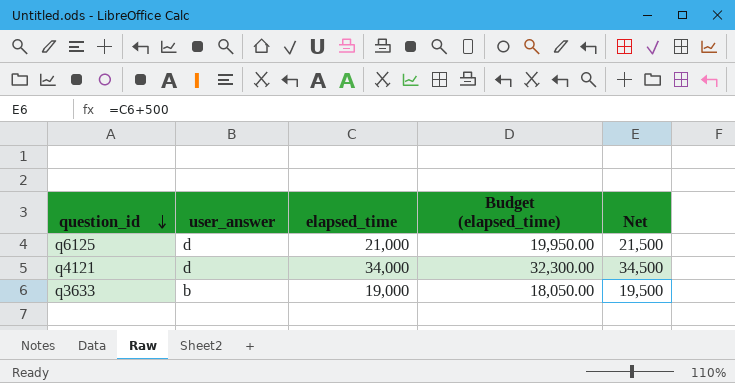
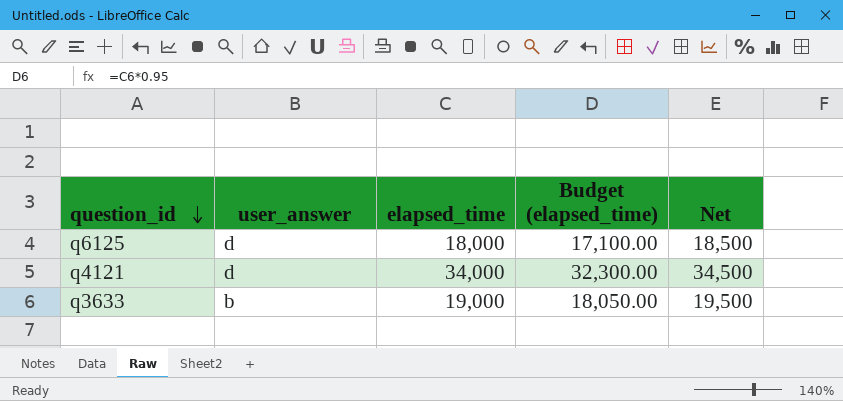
q6125 | elapsed_time: 21,000 -> 18,000
q6125 | Budget (elapsed_time): 19,950.00 -> 17,100.00
q6125 | Net: 21,500 -> 18,500

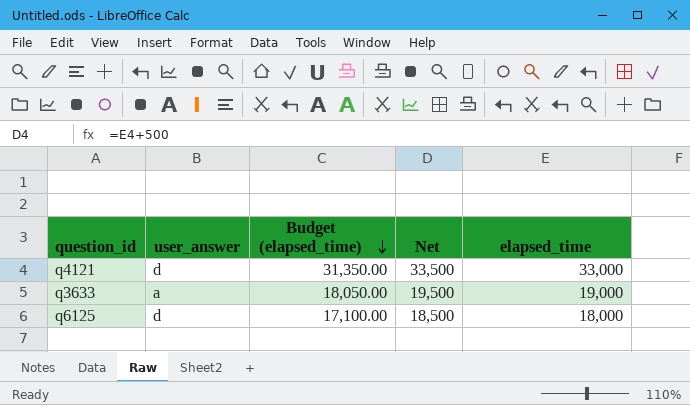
row order: question_id descending -> Budget (elapsed_time) descending
column elapsed_time | position: 3 -> 5
q4121 | Budget (elapsed_time): 32,300.00 -> 31,350.00
q4121 | Net: 34,500 -> 33,500
q4121 | elapsed_time: 34,000 -> 33,000
q3633 | user_answer: b -> a

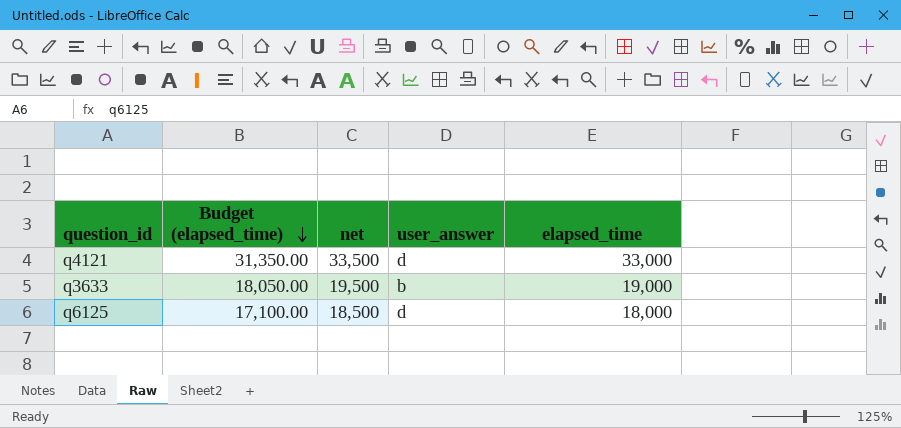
column name: Net -> net
column user_answer | position: 2 -> 4
q3633 | user_answer: a -> b

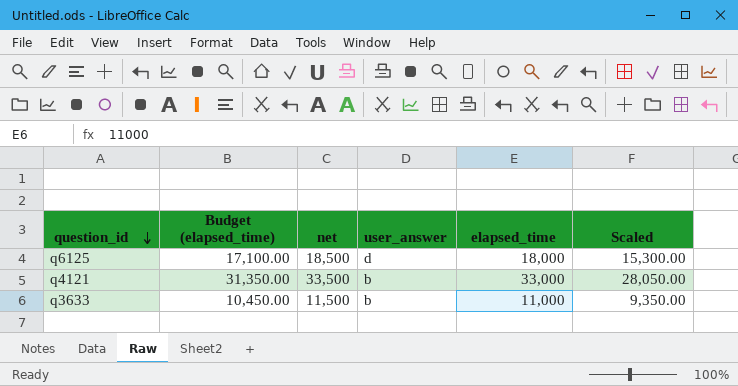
row order: Budget (elapsed_time) descending -> question_id descending
column Scaled | formula: none -> [elapsed_time] * 0.85
q4121 | user_answer: d -> b
q3633 | Budget (elapsed_time): 18,050.00 -> 10,450.00
q3633 | net: 19,500 -> 11,500
q3633 | elapsed_time: 19,000 -> 11,000

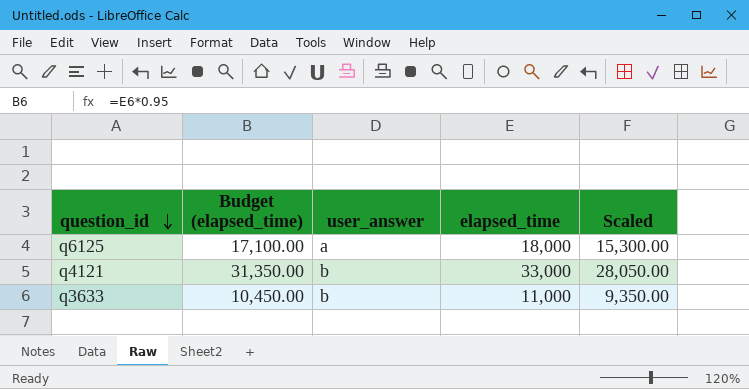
column net | formula: [elapsed_time] + 500 -> none
q6125 | user_answer: d -> a

